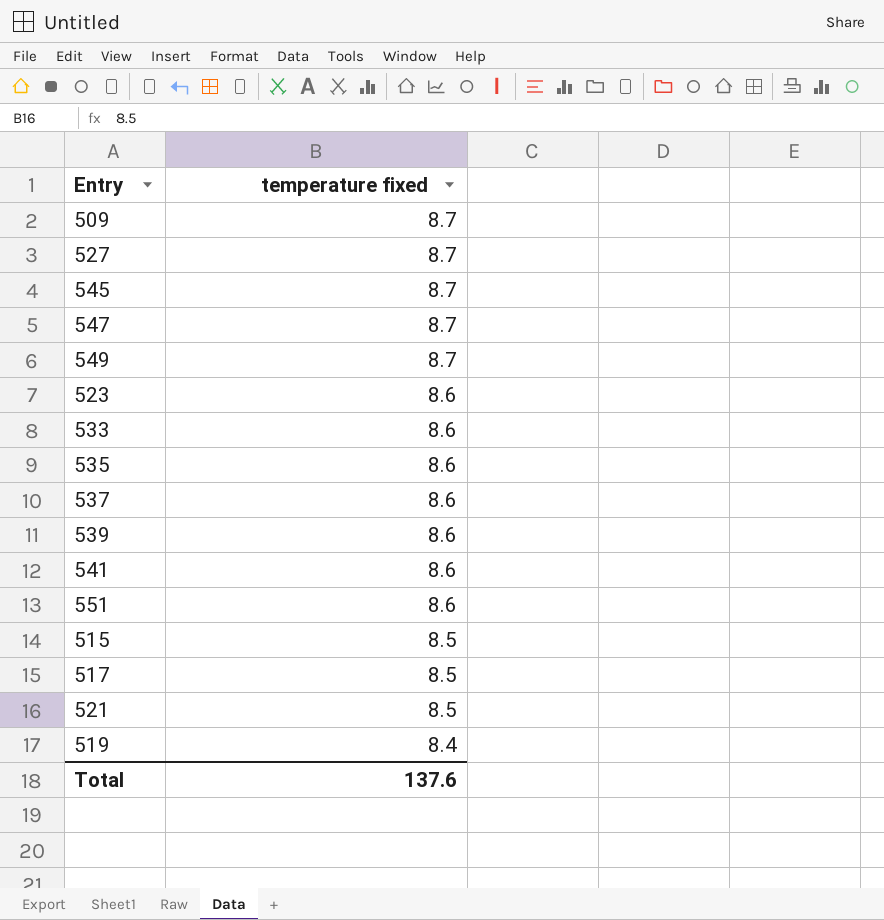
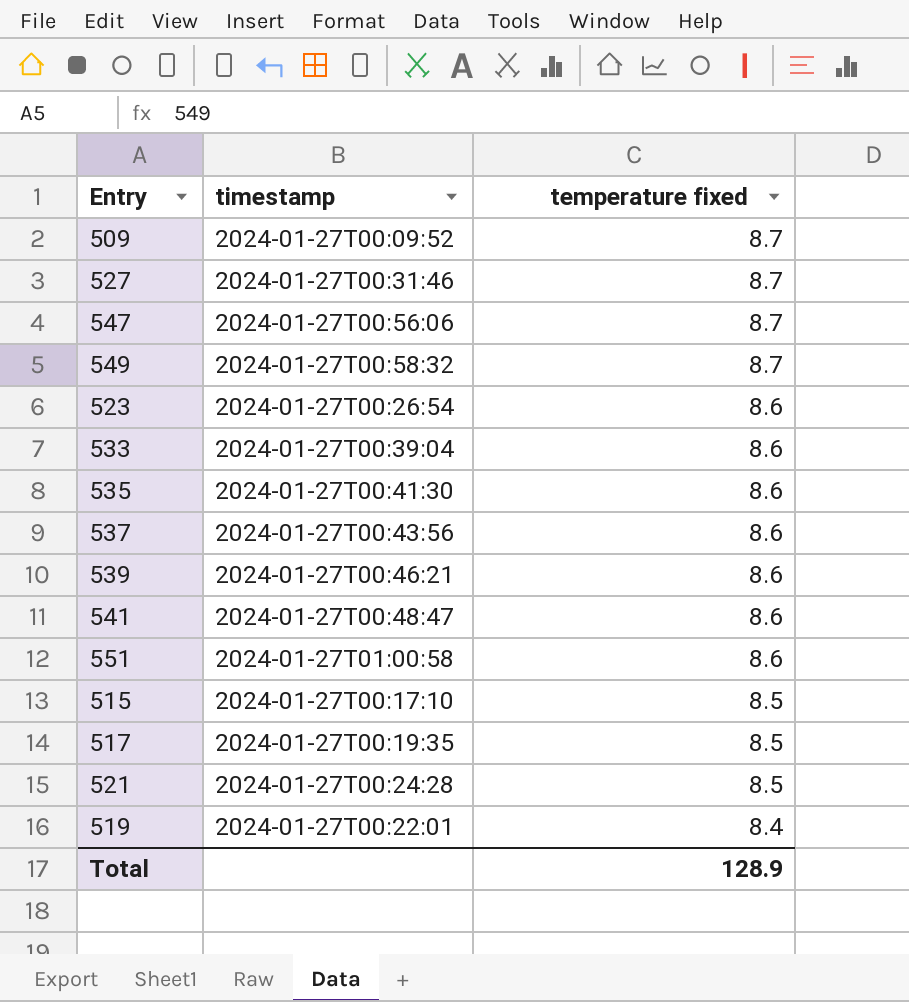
column timestamp | position: none -> 2
row 545: 8.7 -> none
Total | temperature fixed: 137.6 -> 128.9

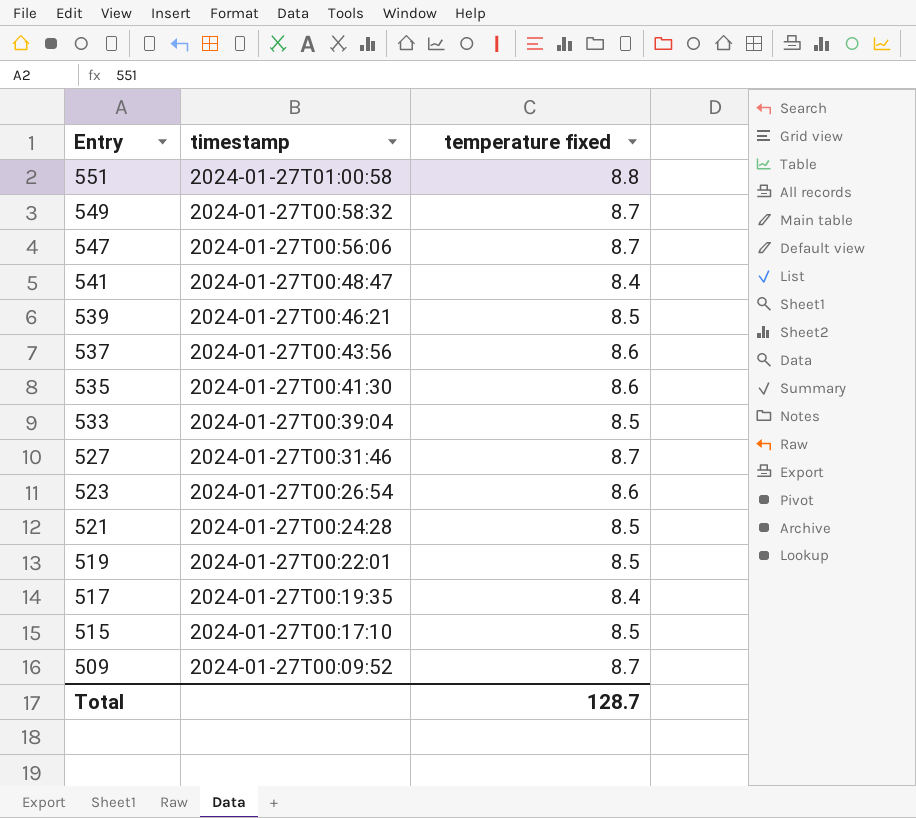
row order: temperature fixed descending -> Entry descending
551 | temperature fixed: 8.6 -> 8.8
541 | temperature fixed: 8.6 -> 8.4
539 | temperature fixed: 8.6 -> 8.5
533 | temperature fixed: 8.6 -> 8.5
519 | temperature fixed: 8.4 -> 8.5
517 | temperature fixed: 8.5 -> 8.4
Total | temperature fixed: 128.9 -> 128.7

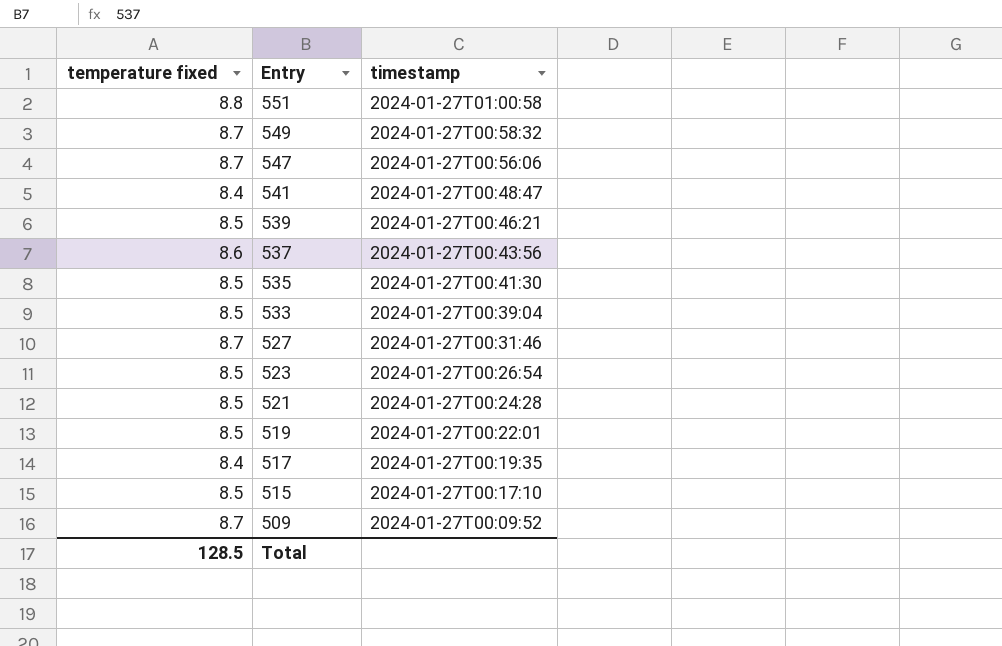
column temperature fixed | position: 3 -> 1
535 | temperature fixed: 8.6 -> 8.5
523 | temperature fixed: 8.6 -> 8.5
Total | temperature fixed: 128.7 -> 128.5

